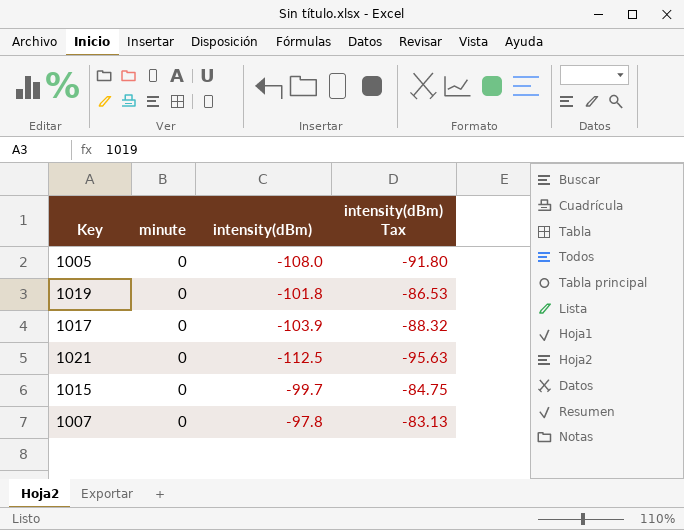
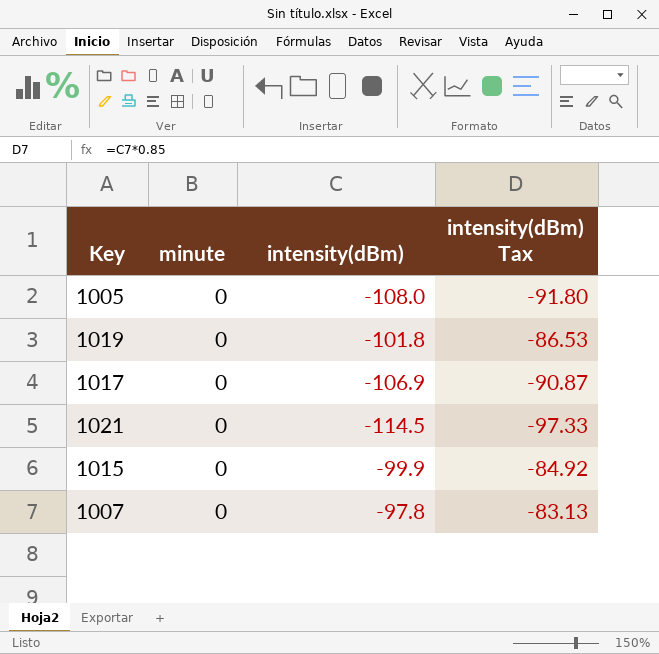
1017 | intensity(dBm): -103.9 -> -106.9
1017 | intensity(dBm) Tax: -88.32 -> -90.87
1021 | intensity(dBm): -112.5 -> -114.5
1021 | intensity(dBm) Tax: -95.63 -> -97.33
1015 | intensity(dBm): -99.7 -> -99.9
1015 | intensity(dBm) Tax: -84.75 -> -84.92

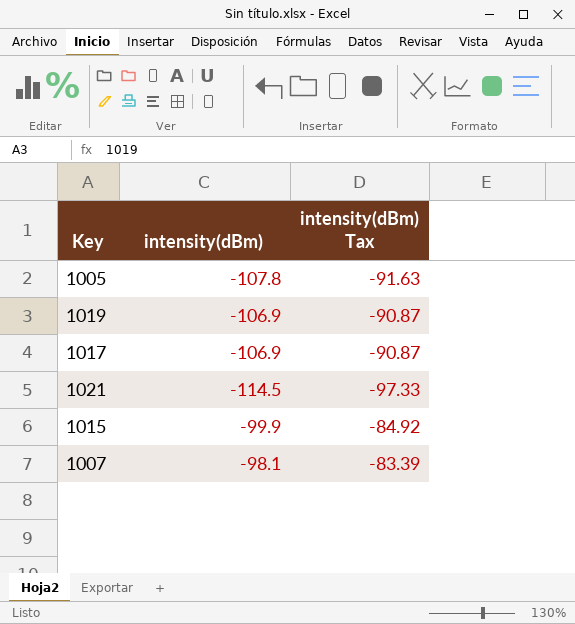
column minute | position: 2 -> none
1005 | intensity(dBm): -108.0 -> -107.8
1005 | intensity(dBm) Tax: -91.80 -> -91.63
1019 | intensity(dBm): -101.8 -> -106.9
1019 | intensity(dBm) Tax: -86.53 -> -90.87
1007 | intensity(dBm): -97.8 -> -98.1
1007 | intensity(dBm) Tax: -83.13 -> -83.39

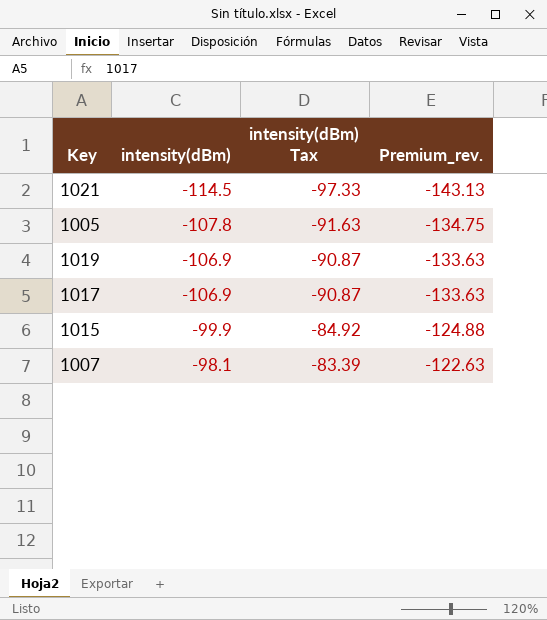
row order: none -> intensity(dBm) ascending
column Premium_rev. | formula: none -> [intensity(dBm)] * 1.25

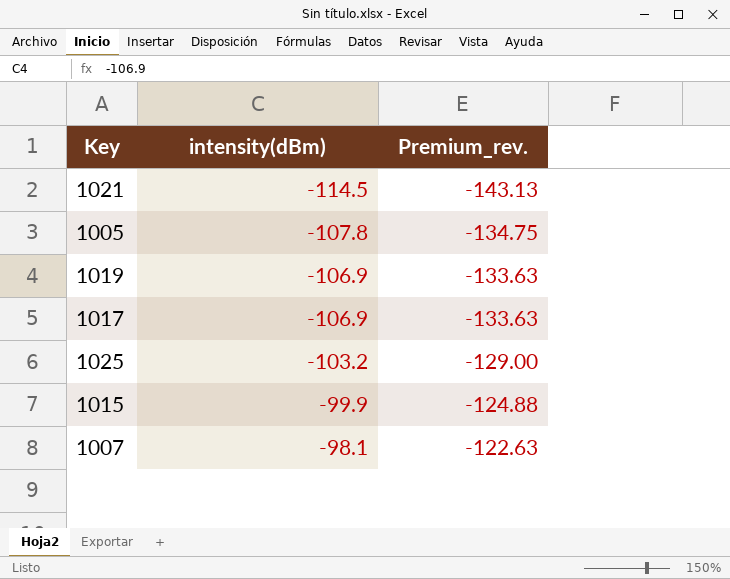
column intensity(dBm) Tax | formula: [intensity(dBm)] * 0.85 -> none
row 1025: none -> -103.2 | -129.00

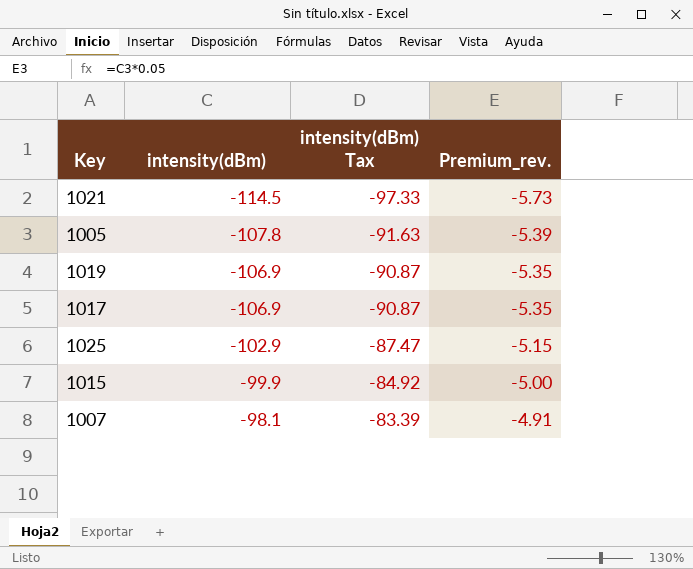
column intensity(dBm) Tax | formula: none -> [intensity(dBm)] * 0.85
column Premium_rev. | formula: [intensity(dBm)] * 1.25 -> [intensity(dBm)] * 0.05
1025 | intensity(dBm): -103.2 -> -102.9

